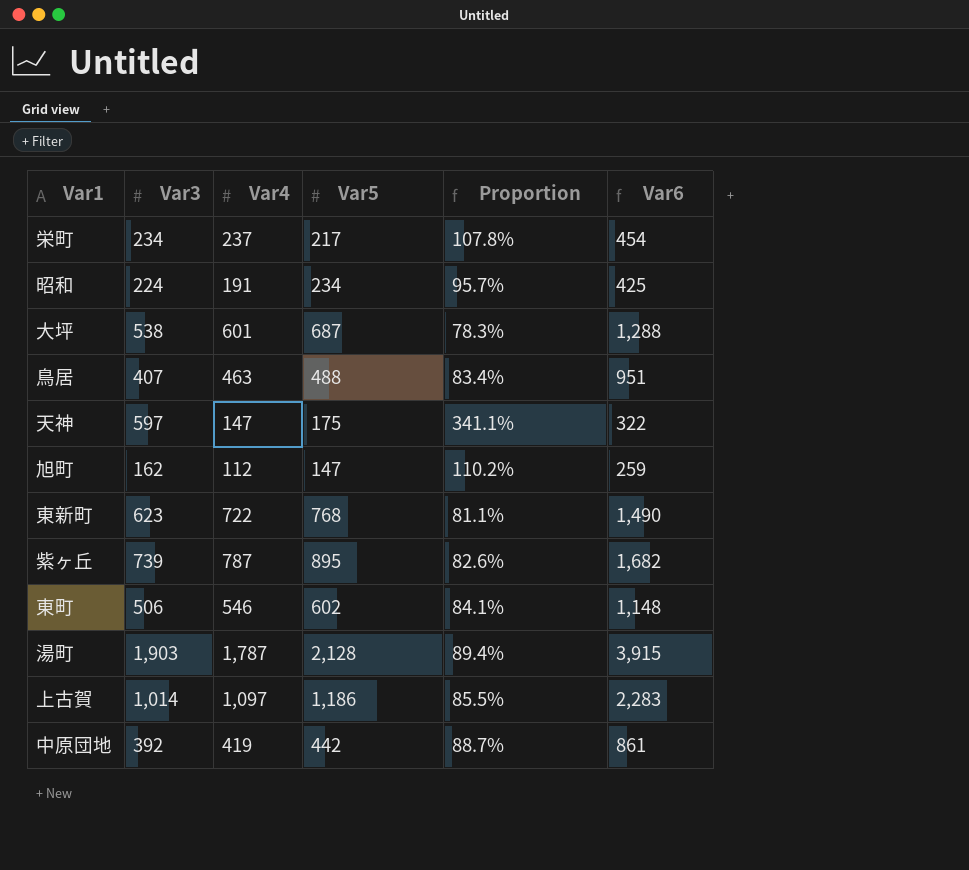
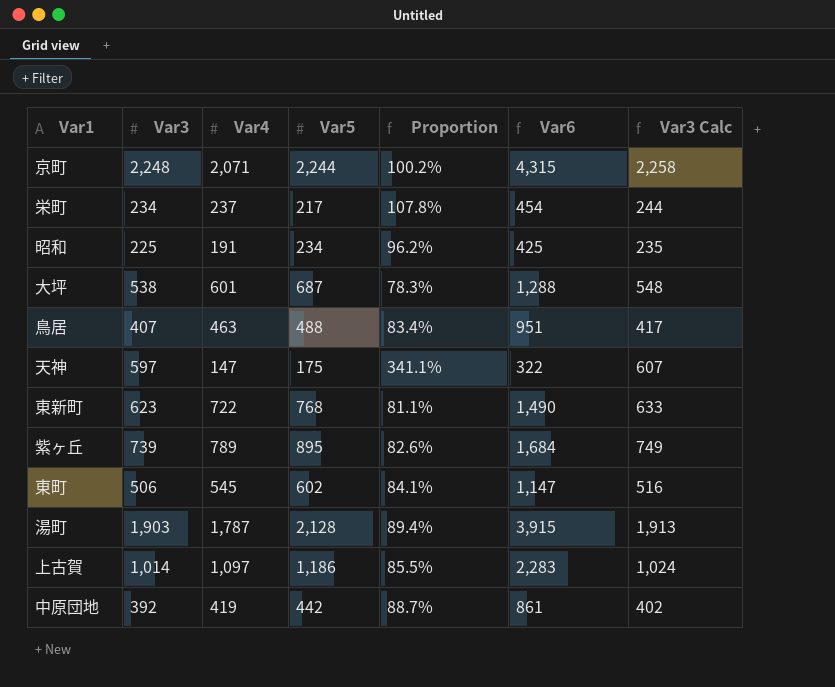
column Var3 Calc | formula: none -> [Var3] + 10
row 旭町: 162 | 112 | 147 | 110.2% | 259 -> none
row 京町: none -> 2,248 | 2,071 | 2,244 | 100.2% | 4,315 | 2,258
昭和 | Var3: 224 -> 225
昭和 | Proportion: 95.7% -> 96.2%
紫ヶ丘 | Var4: 787 -> 789
紫ヶ丘 | Var6: 1,682 -> 1,684
東町 | Var4: 546 -> 545
東町 | Var6: 1,148 -> 1,147

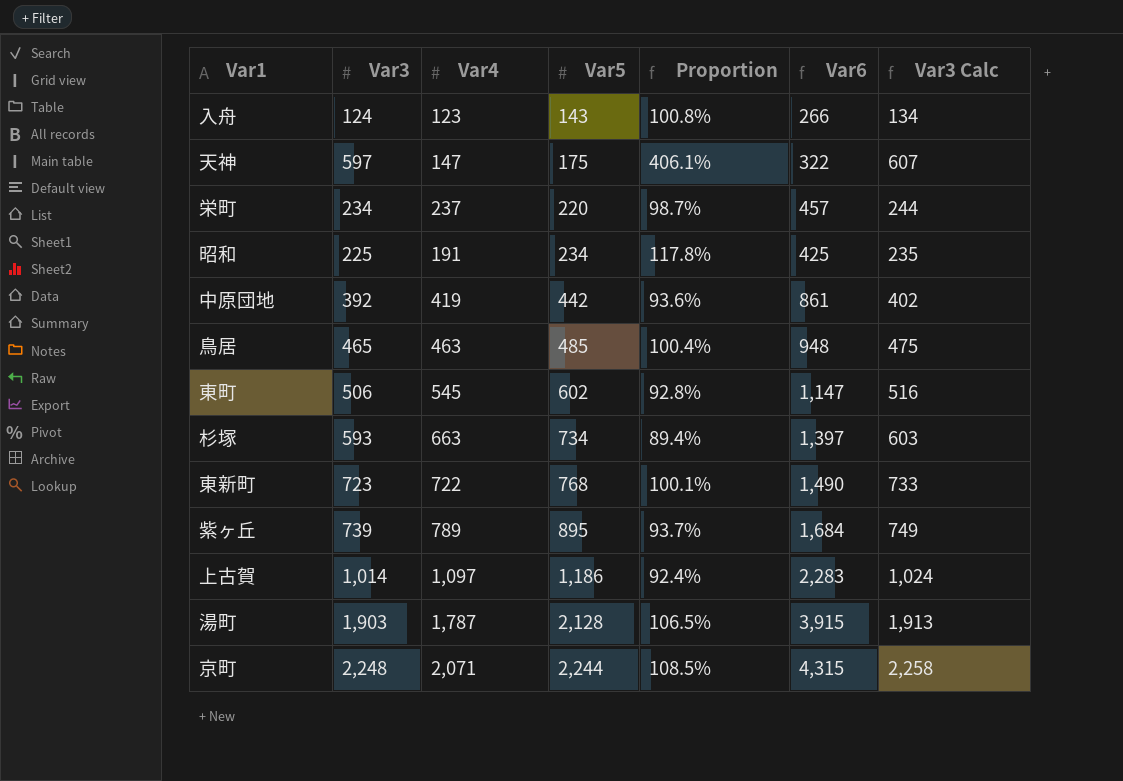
row order: none -> Var5 ascending
column Proportion | formula: [Var3] / [Var5] -> [Var3] / [Var4]
row 大坪: 538 | 601 | 687 | 78.3% | 1,288 | 548 -> none
row 入舟: none -> 124 | 123 | 143 | 100.8% | 266 | 134
栄町 | Var5: 217 -> 220
栄町 | Var6: 454 -> 457
鳥居 | Var3: 407 -> 465
鳥居 | Var5: 488 -> 485
鳥居 | Var6: 951 -> 948
鳥居 | Var3 Calc: 417 -> 475
row 杉塚: none -> 593 | 663 | 734 | 89.4% | 1,397 | 603
東新町 | Var3: 623 -> 723
東新町 | Var3 Calc: 633 -> 733

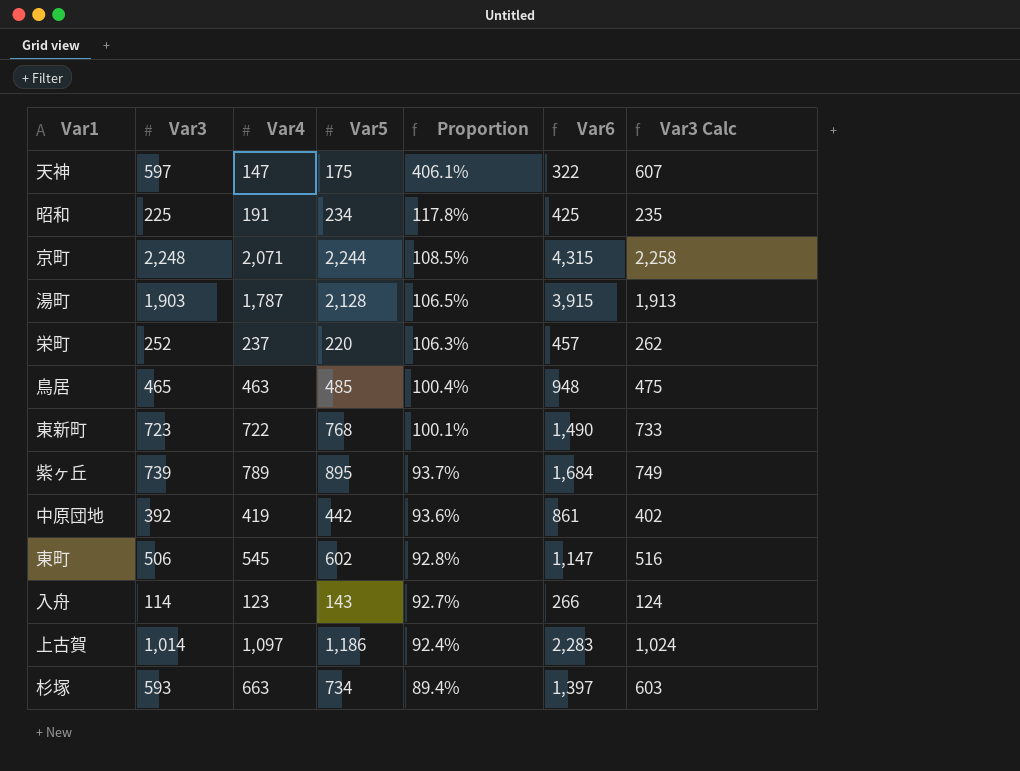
row order: Var5 ascending -> Proportion descending
栄町 | Var3: 234 -> 252
栄町 | Proportion: 98.7% -> 106.3%
栄町 | Var3 Calc: 244 -> 262
入舟 | Var3: 124 -> 114
入舟 | Proportion: 100.8% -> 92.7%
入舟 | Var3 Calc: 134 -> 124

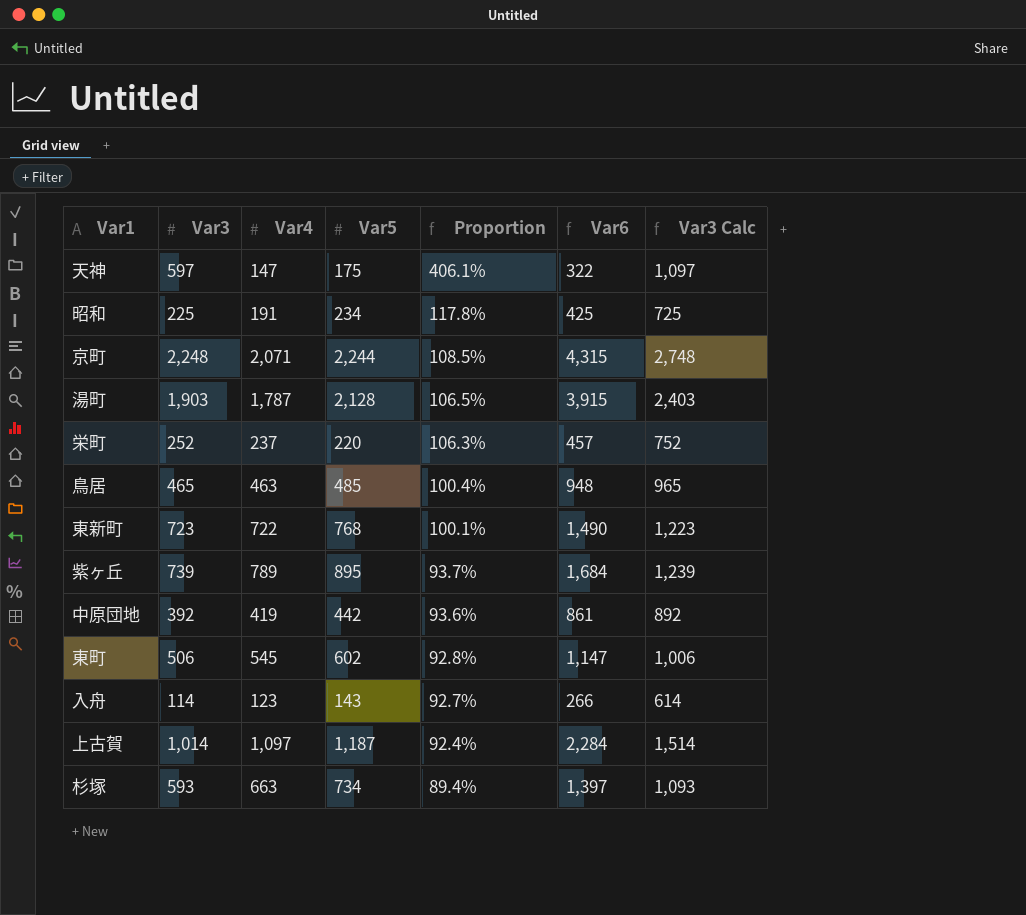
column Var3 Calc | formula: [Var3] + 10 -> [Var3] + 500
上古賀 | Var5: 1,186 -> 1,187
上古賀 | Var6: 2,283 -> 2,284

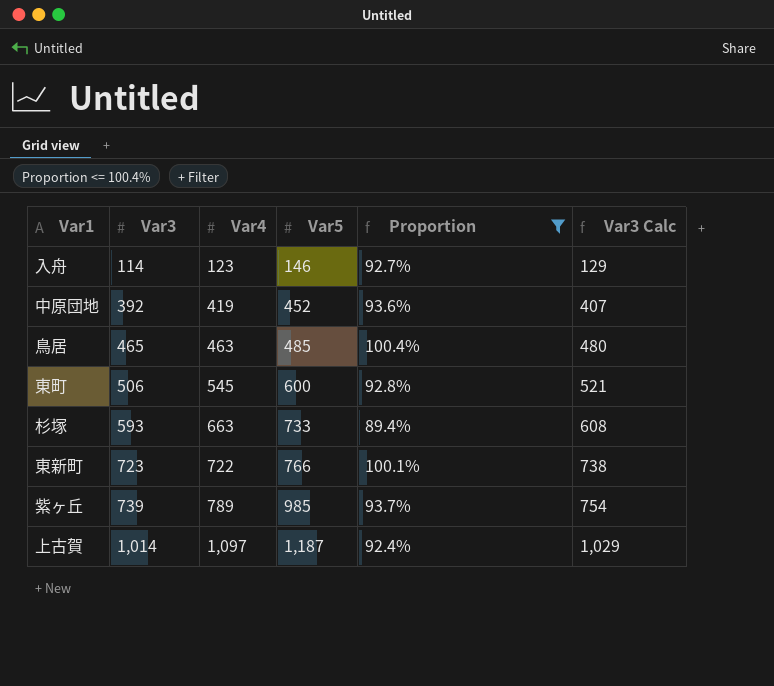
filter: none -> Proportion <= 100.4%
row order: Proportion descending -> Var3 ascending
column Var6 | formula: [Var4] + [Var5] -> none
column Var3 Calc | formula: [Var3] + 500 -> [Var3] + 15
入舟 | Var5: 143 -> 146
中原団地 | Var5: 442 -> 452
東町 | Var5: 602 -> 600
杉塚 | Var5: 734 -> 733
東新町 | Var5: 768 -> 766
紫ヶ丘 | Var5: 895 -> 985

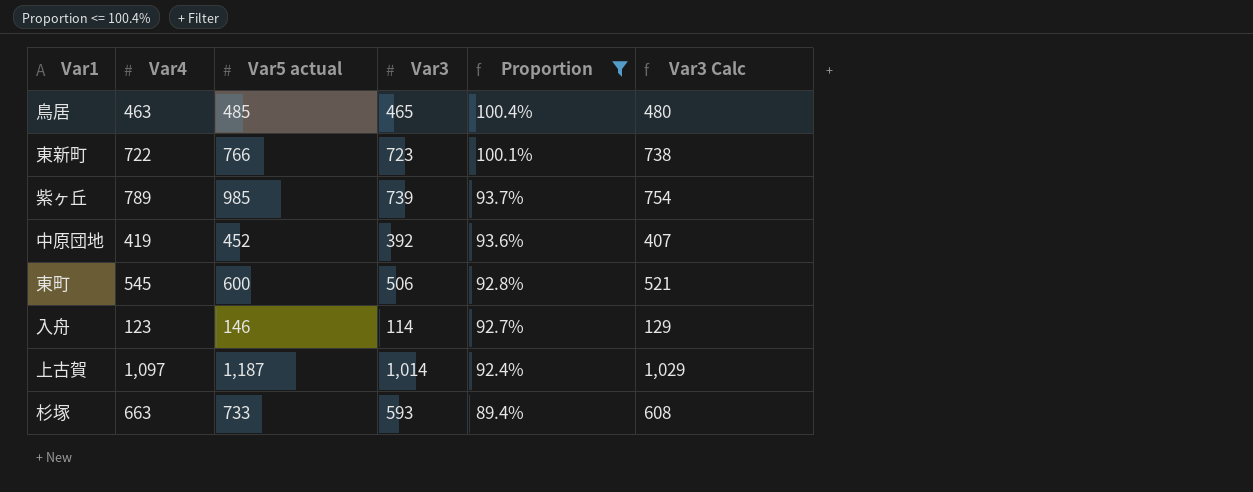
row order: Var3 ascending -> Proportion descending
column name: Var5 -> Var5 actual
column Var3 | position: 2 -> 4

